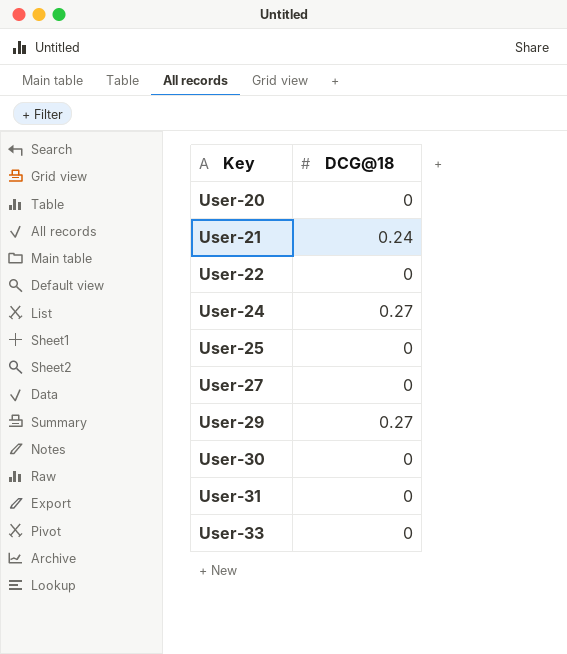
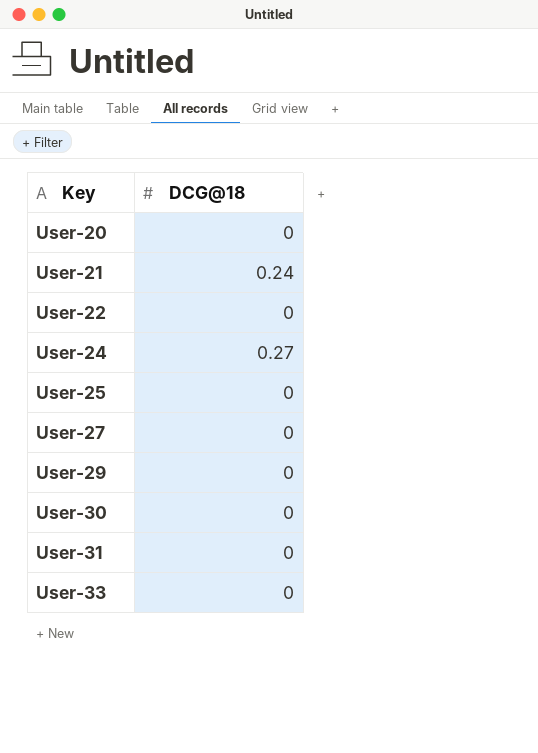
User-29 | DCG@18: 0.27 -> 0

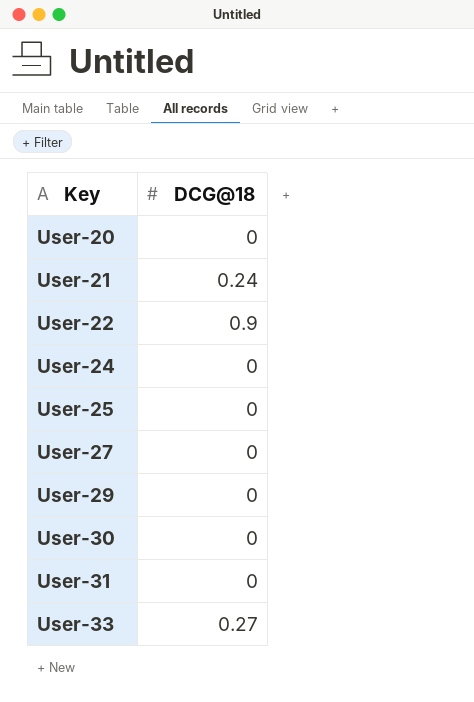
User-22 | DCG@18: 0 -> 0.9
User-24 | DCG@18: 0.27 -> 0
User-33 | DCG@18: 0 -> 0.27

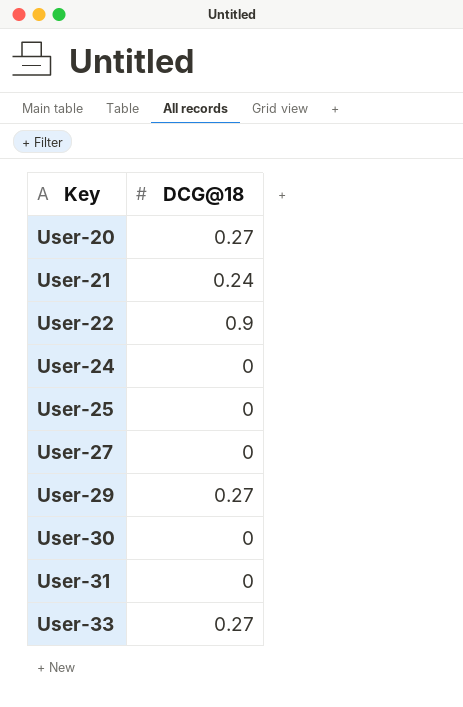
User-20 | DCG@18: 0 -> 0.27
User-29 | DCG@18: 0 -> 0.27

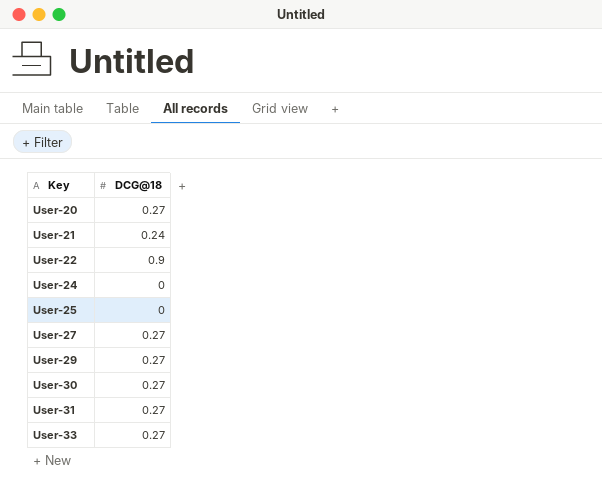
User-27 | DCG@18: 0 -> 0.27
User-30 | DCG@18: 0 -> 0.27
User-31 | DCG@18: 0 -> 0.27

